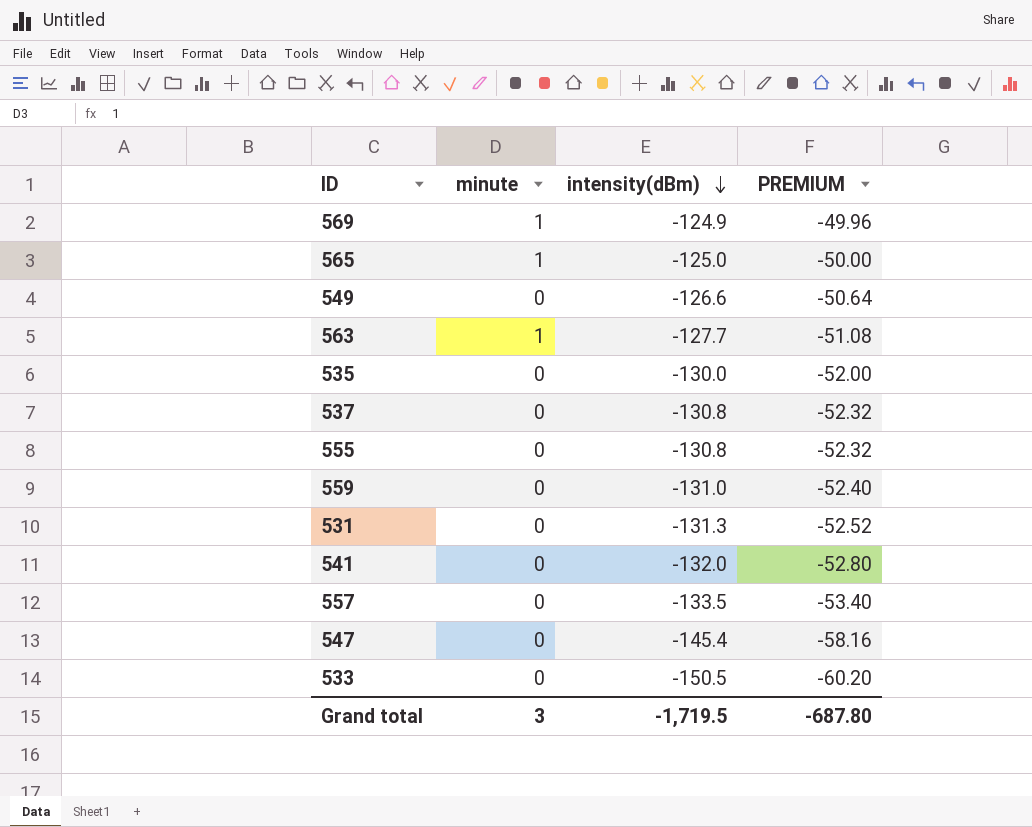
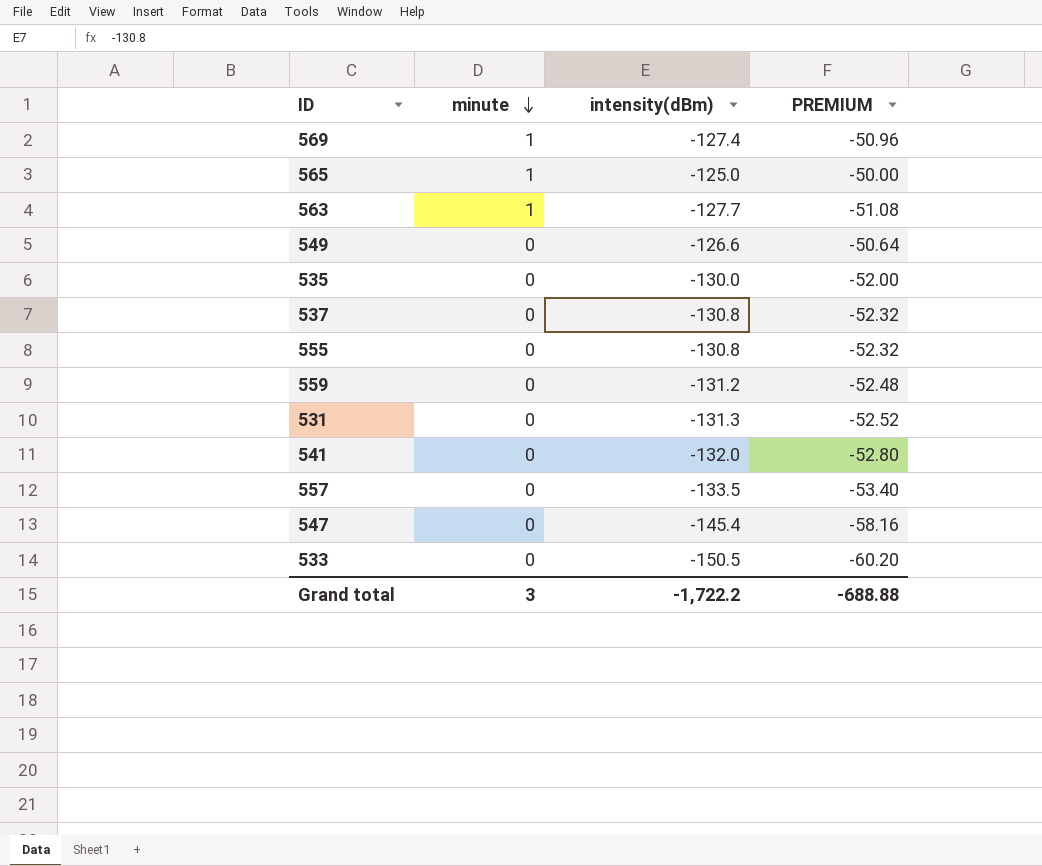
row order: intensity(dBm) descending -> minute descending
569 | intensity(dBm): -124.9 -> -127.4
569 | PREMIUM: -49.96 -> -50.96
559 | intensity(dBm): -131.0 -> -131.2
559 | PREMIUM: -52.40 -> -52.48
Grand total | intensity(dBm): -1,719.5 -> -1,722.2
Grand total | PREMIUM: -687.80 -> -688.88

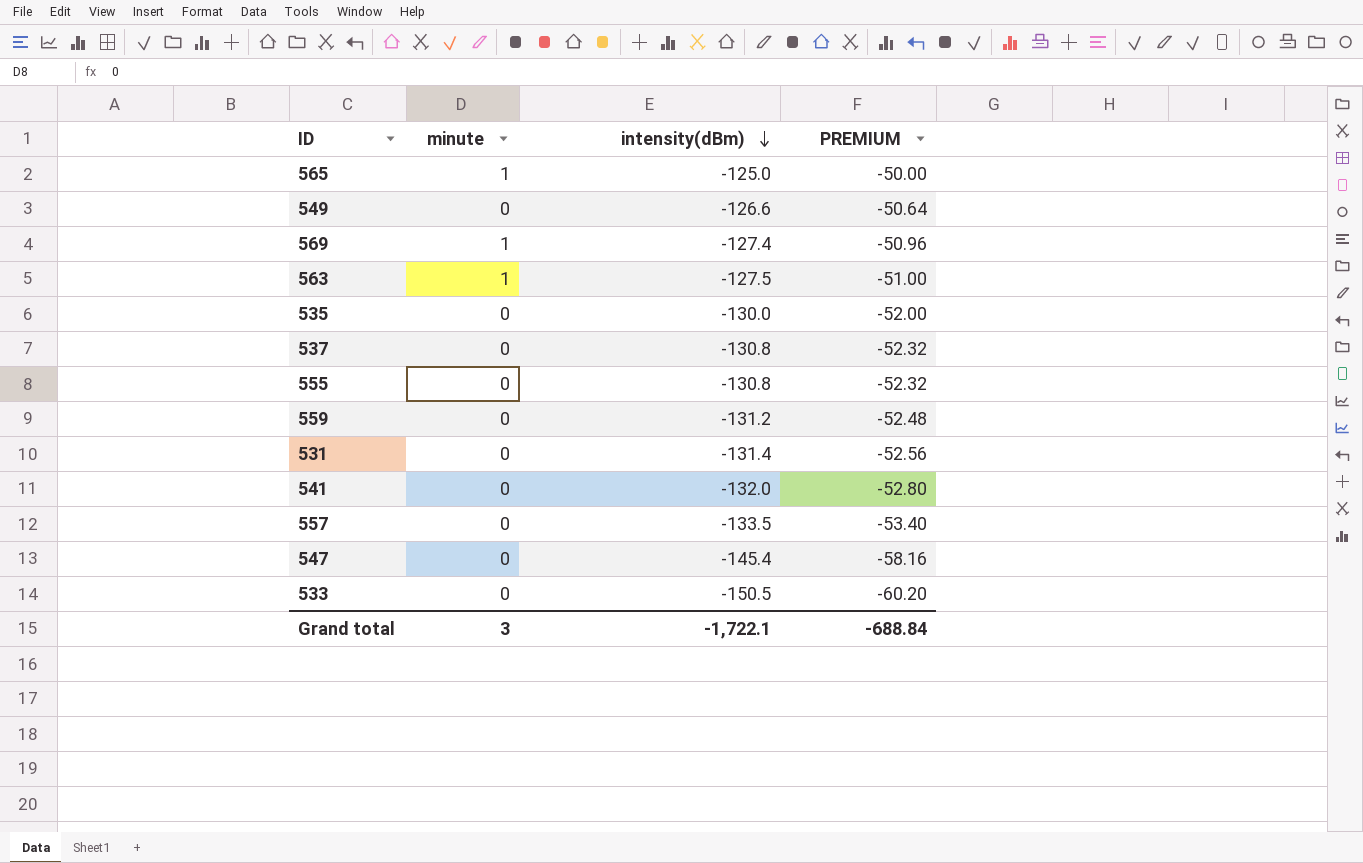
row order: minute descending -> intensity(dBm) descending
563 | intensity(dBm): -127.7 -> -127.5
563 | PREMIUM: -51.08 -> -51.00
531 | intensity(dBm): -131.3 -> -131.4
531 | PREMIUM: -52.52 -> -52.56
Grand total | intensity(dBm): -1,722.2 -> -1,722.1
Grand total | PREMIUM: -688.88 -> -688.84

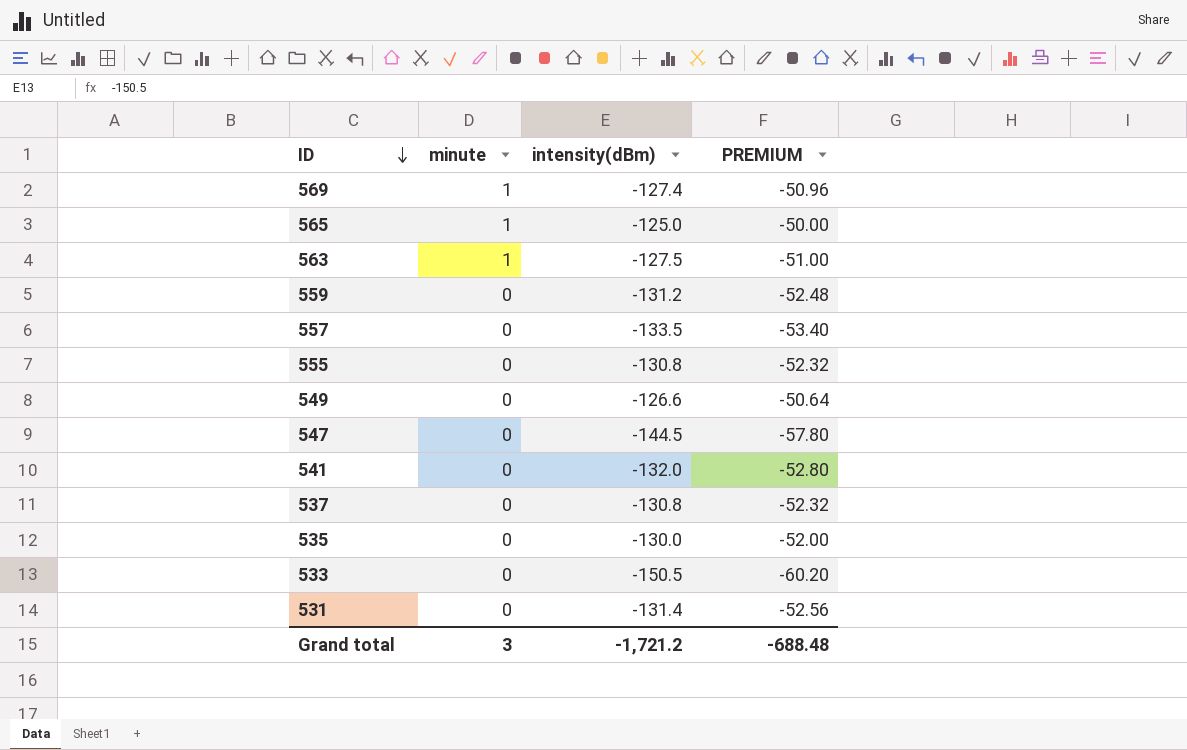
row order: intensity(dBm) descending -> ID descending
547 | intensity(dBm): -145.4 -> -144.5
547 | PREMIUM: -58.16 -> -57.80
Grand total | intensity(dBm): -1,722.1 -> -1,721.2
Grand total | PREMIUM: -688.84 -> -688.48

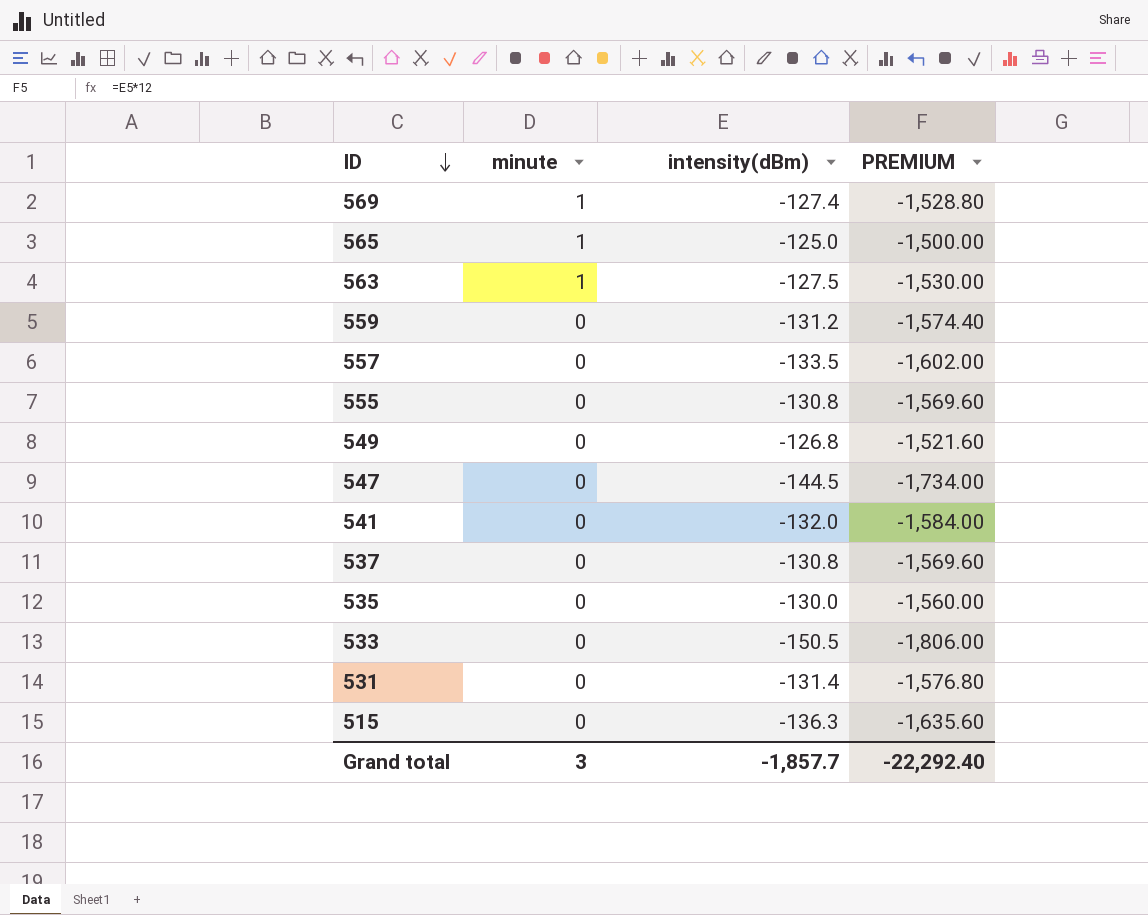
column PREMIUM | formula: [intensity(dBm)] * 0.4 -> [intensity(dBm)] * 12
549 | intensity(dBm): -126.6 -> -126.8
row 515: none -> 0 | -136.3 | -1,635.60
Grand total | intensity(dBm): -1,721.2 -> -1,857.7
Grand total | PREMIUM: -688.48 -> -22,292.40

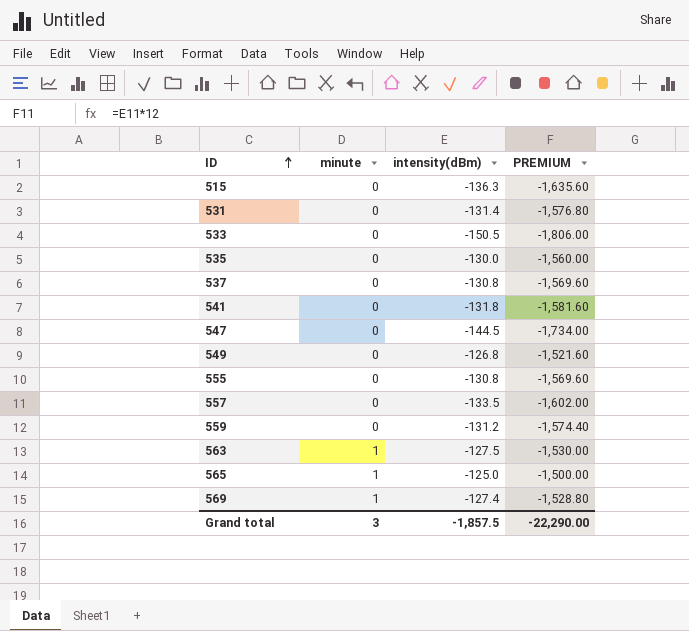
row order: ID descending -> ID ascending
541 | intensity(dBm): -132.0 -> -131.8
541 | PREMIUM: -1,584.00 -> -1,581.60
Grand total | intensity(dBm): -1,857.7 -> -1,857.5
Grand total | PREMIUM: -22,292.40 -> -22,290.00

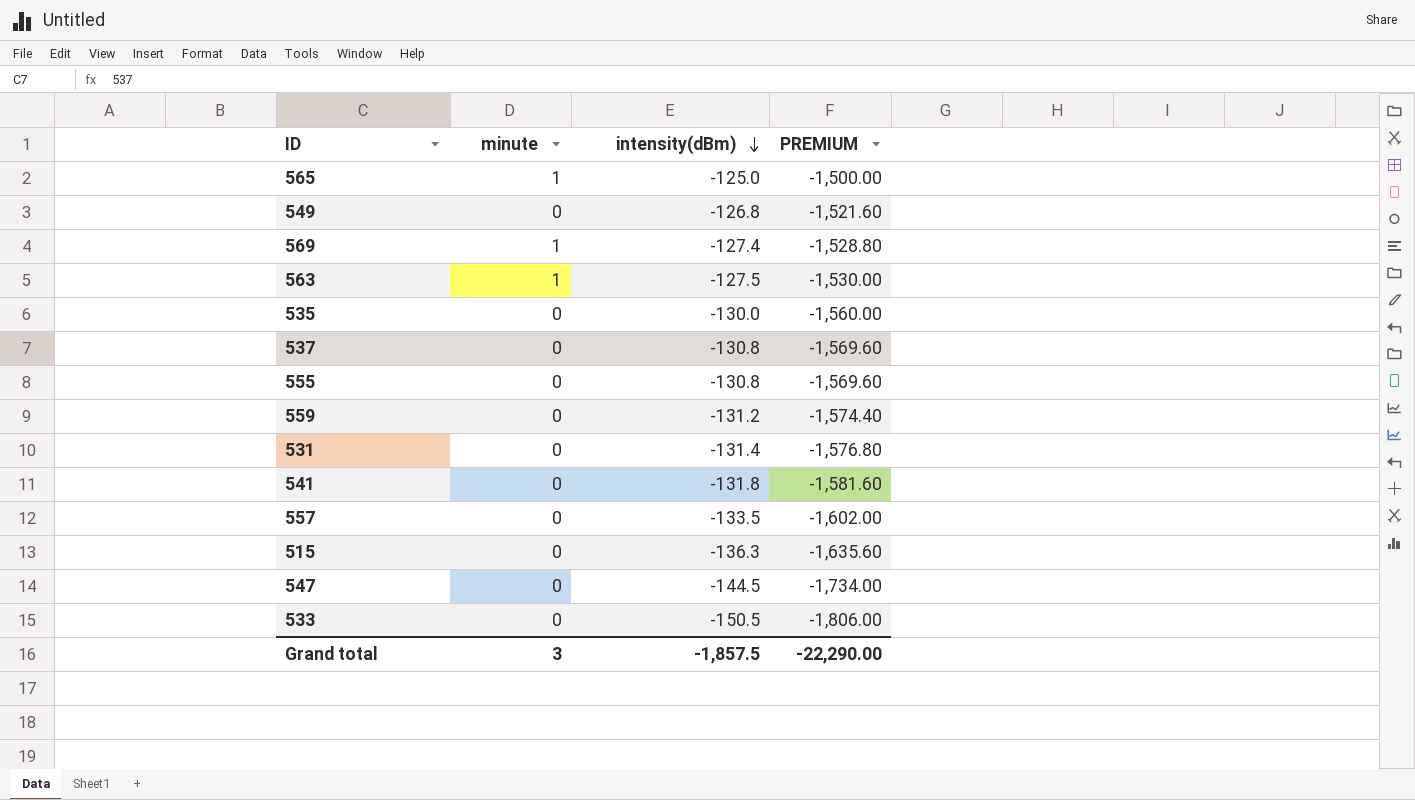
row order: ID ascending -> intensity(dBm) descending

